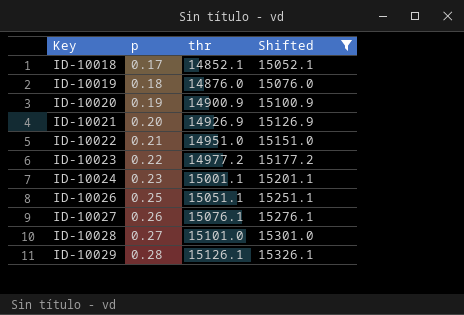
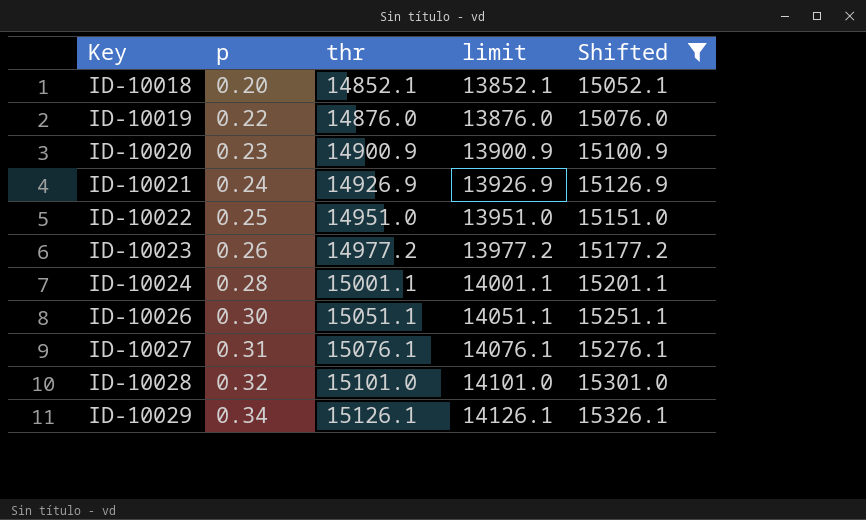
column limit | formula: none -> [thr] - 1000
ID-10018 | p: 0.17 -> 0.20
ID-10019 | p: 0.18 -> 0.22
ID-10020 | p: 0.19 -> 0.23
ID-10021 | p: 0.20 -> 0.24
ID-10022 | p: 0.21 -> 0.25
ID-10023 | p: 0.22 -> 0.26
ID-10024 | p: 0.23 -> 0.28
ID-10026 | p: 0.25 -> 0.30
ID-10027 | p: 0.26 -> 0.31
ID-10028 | p: 0.27 -> 0.32
ID-10029 | p: 0.28 -> 0.34

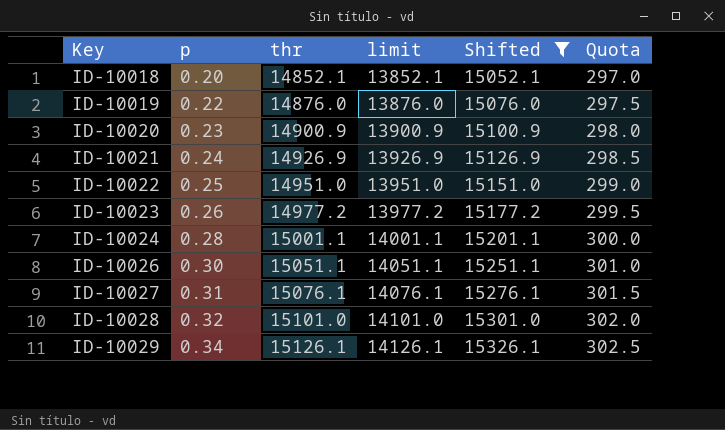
column Quota | formula: none -> [thr] * 0.02

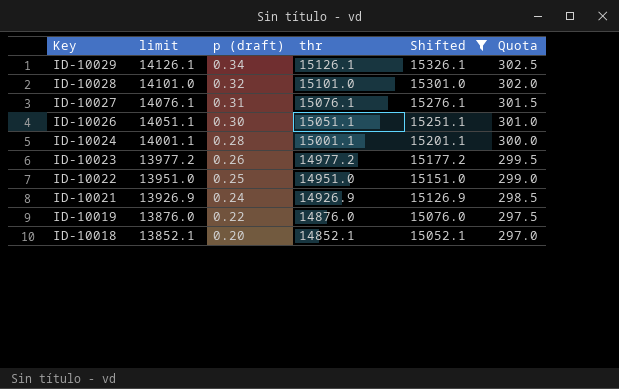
row order: Key ascending -> Key descending
column limit | position: 4 -> 2
column name: p -> p (draft)
row ID-10020: 0.23 | 14900.9 | 13900.9 | 15100.9 | 298.0 -> none

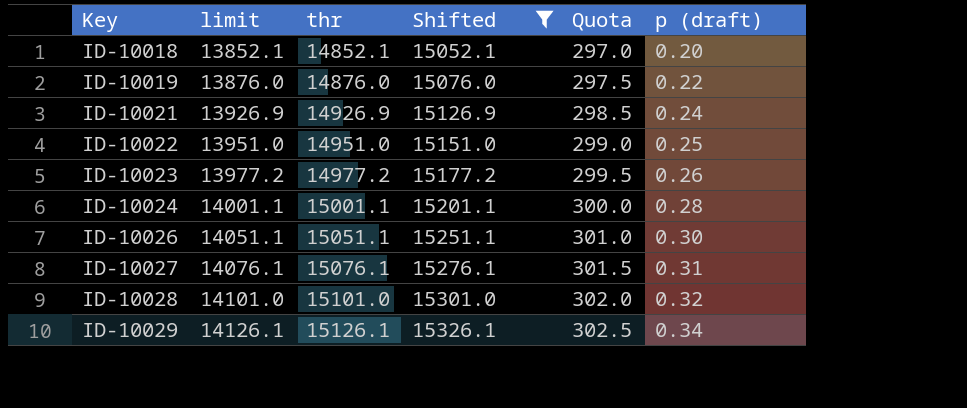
row order: Key descending -> Key ascending
column p (draft) | position: 3 -> 6

